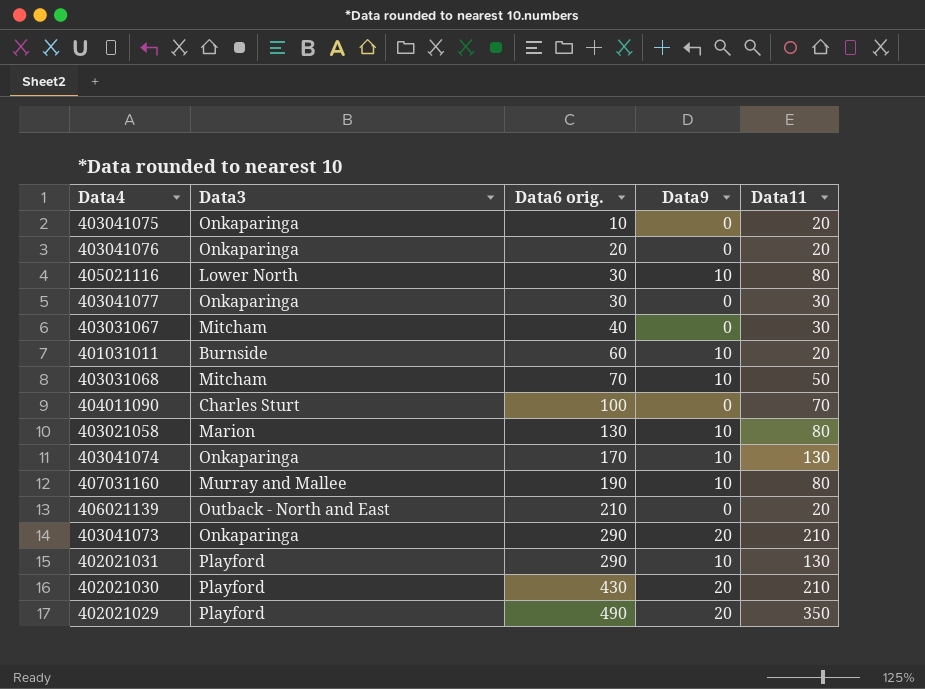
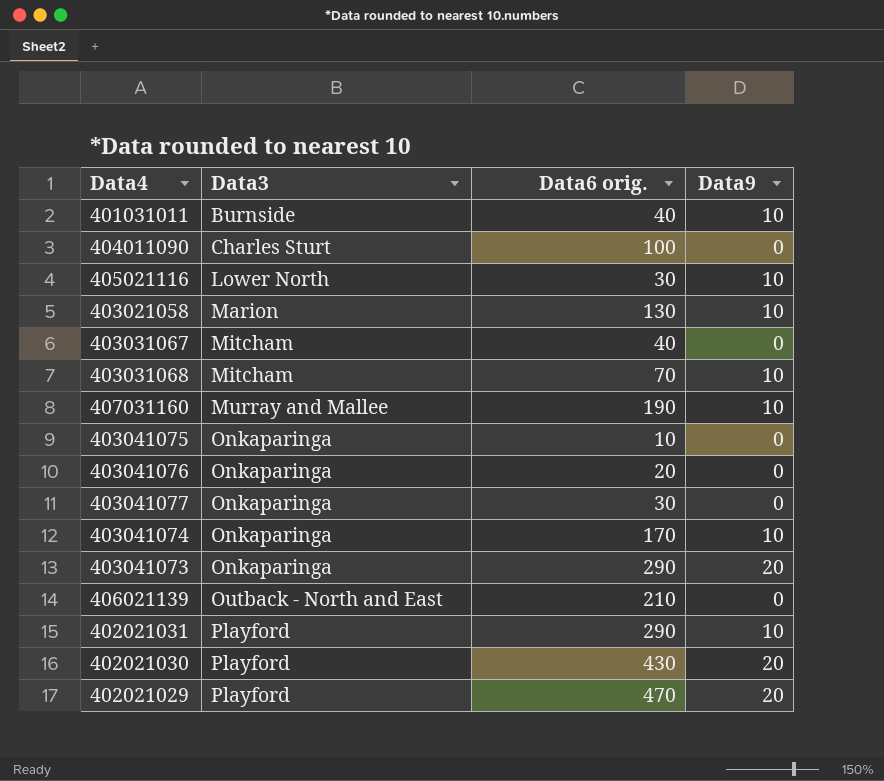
row order: Data6 orig. ascending -> Data3 ascending
column Data11 | position: 5 -> none
401031011 | Data6 orig.: 60 -> 40
402021029 | Data6 orig.: 490 -> 470

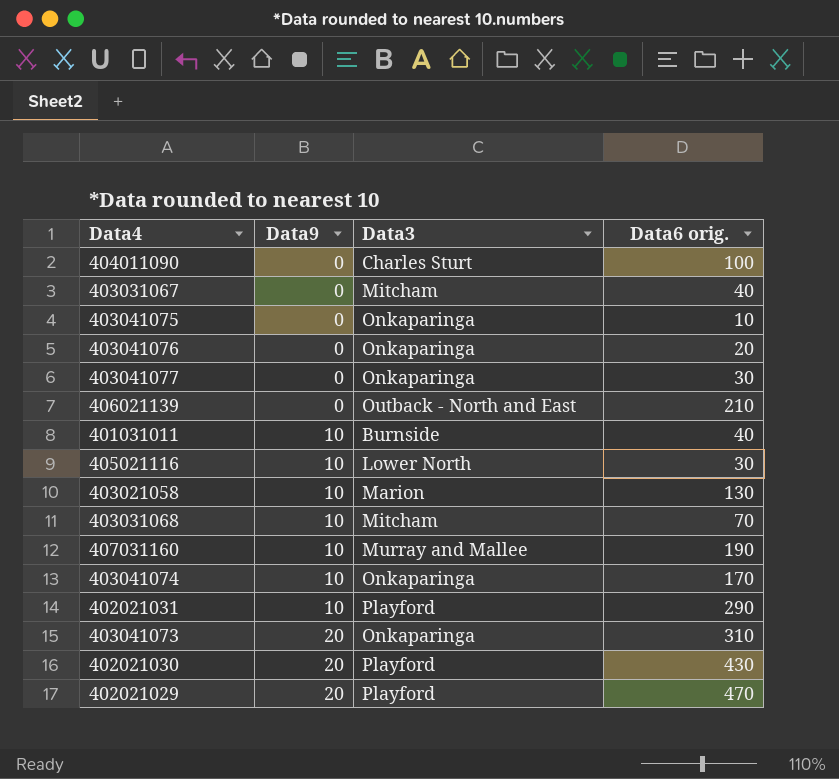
row order: Data3 ascending -> Data9 ascending
column Data9 | position: 4 -> 2
403041073 | Data6 orig.: 290 -> 310

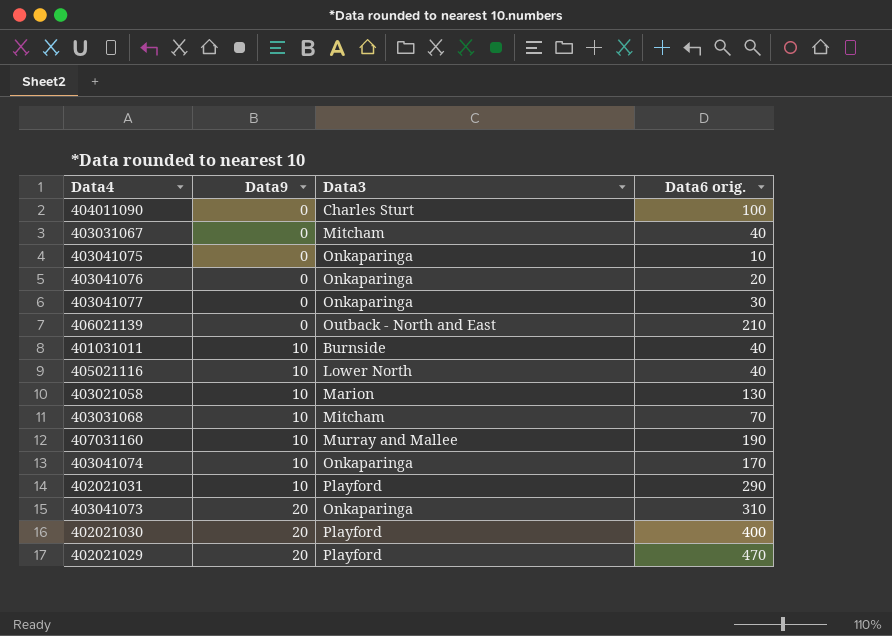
405021116 | Data6 orig.: 30 -> 40
402021030 | Data6 orig.: 430 -> 400

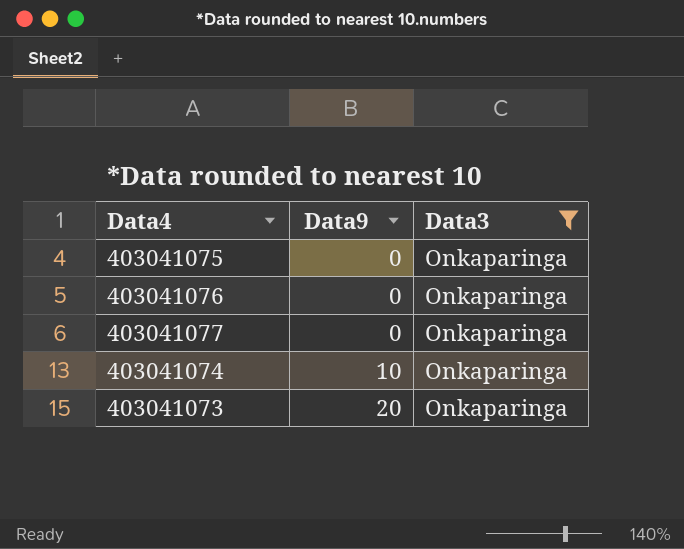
filter: none -> Data3 = Onkaparinga
column Data6 orig. | position: 4 -> none

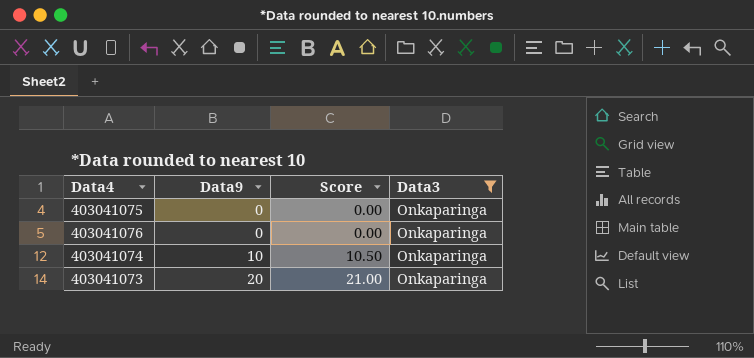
column Score | formula: none -> [Data9] * 1.05
row 403041077: 0 | Onkaparinga -> none

